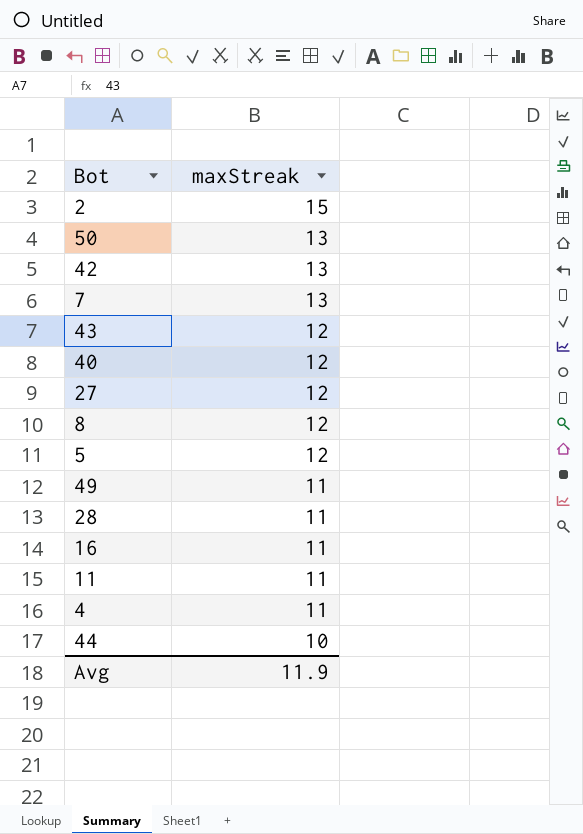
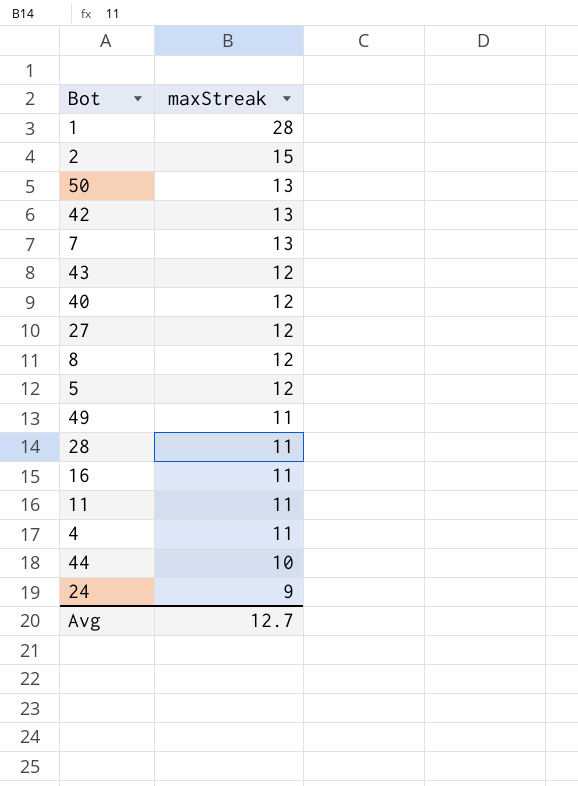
row 1: none -> 28
row 24: none -> 9
Avg | maxStreak: 11.9 -> 12.7

